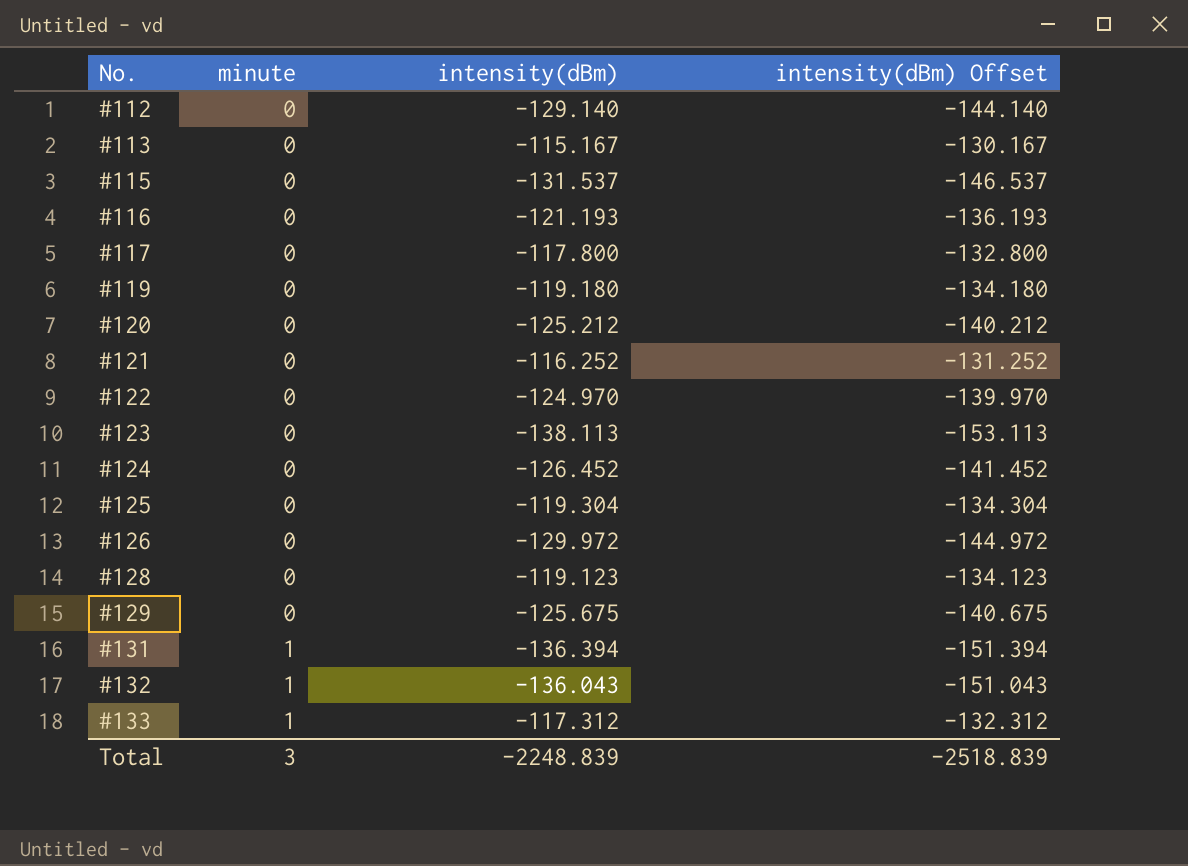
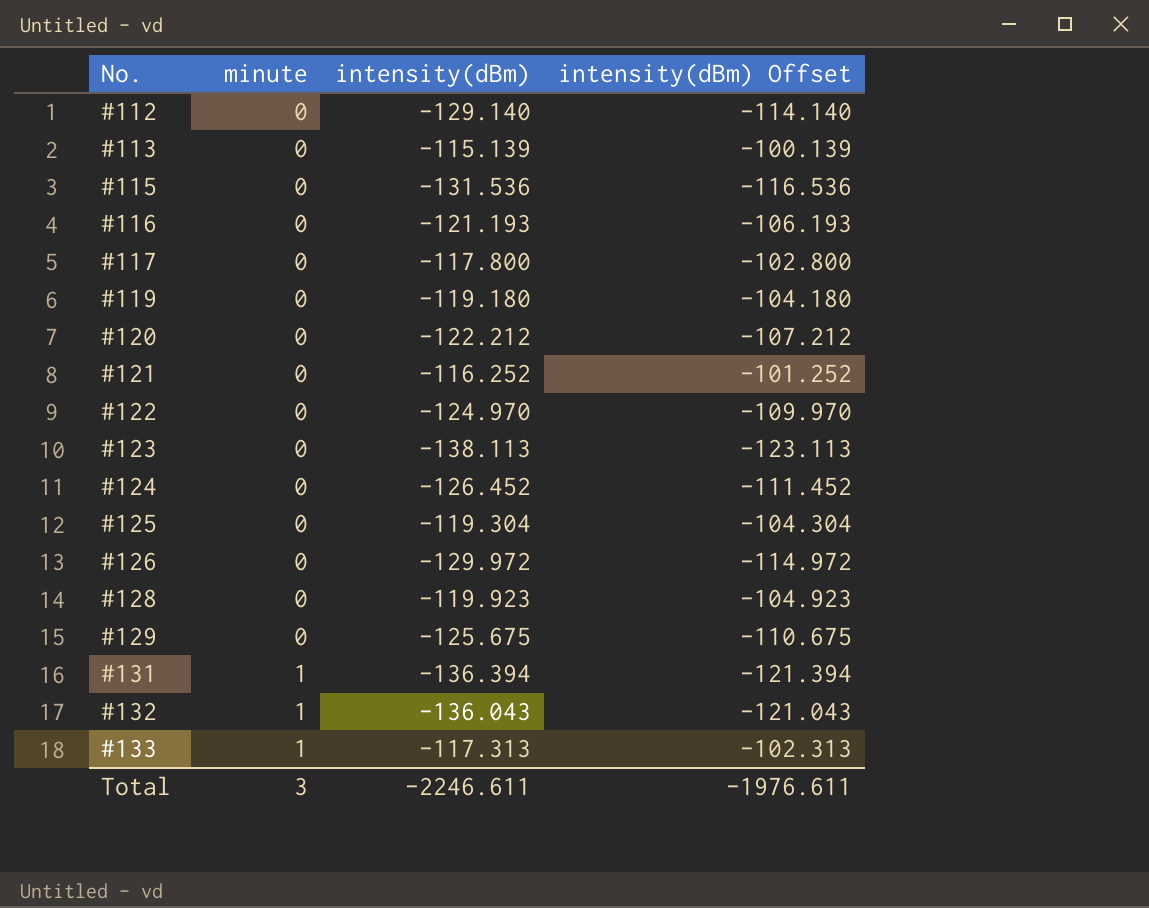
column intensity(dBm) Offset | formula: [intensity(dBm)] - 15 -> [intensity(dBm)] + 15
#113 | intensity(dBm): -115.167 -> -115.139
#115 | intensity(dBm): -131.537 -> -131.536
#120 | intensity(dBm): -125.212 -> -122.212
#128 | intensity(dBm): -119.123 -> -119.923
#133 | intensity(dBm): -117.312 -> -117.313
Total | intensity(dBm): -2248.839 -> -2246.611
Total | intensity(dBm) Offset: -2518.839 -> -1976.611

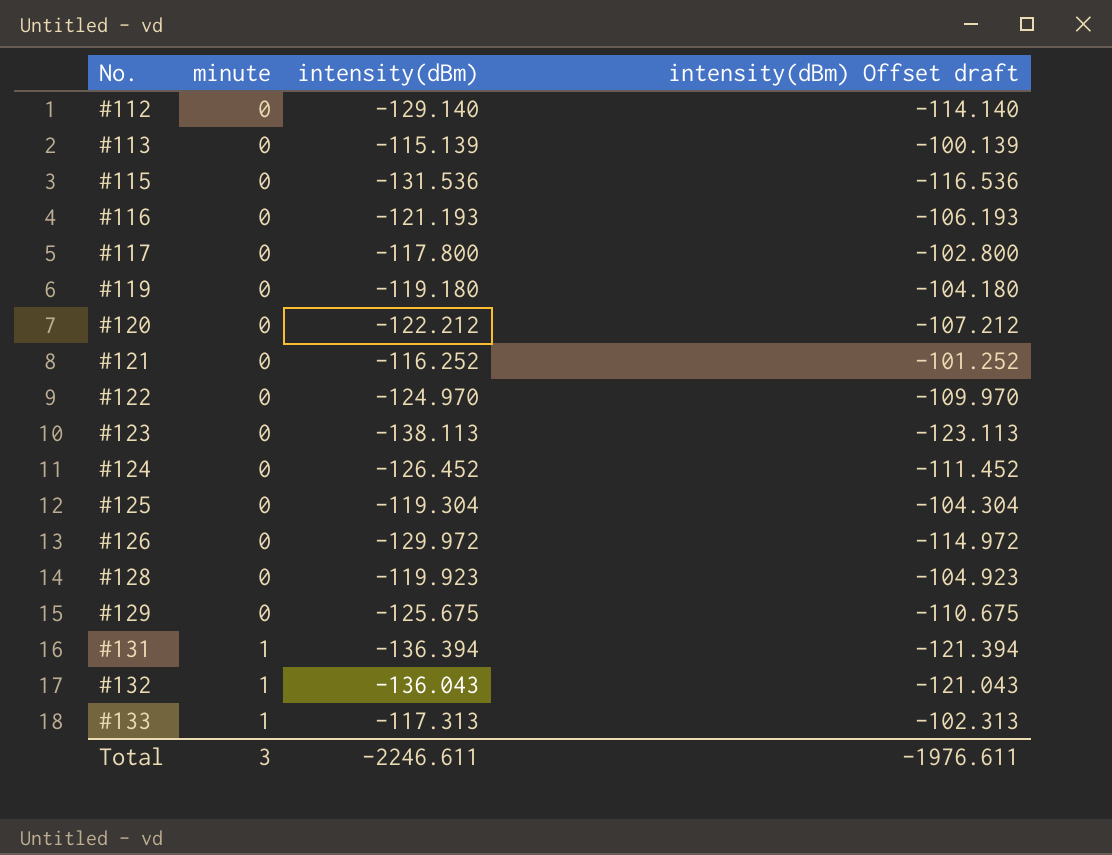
column name: intensity(dBm) Offset -> intensity(dBm) Offset draft

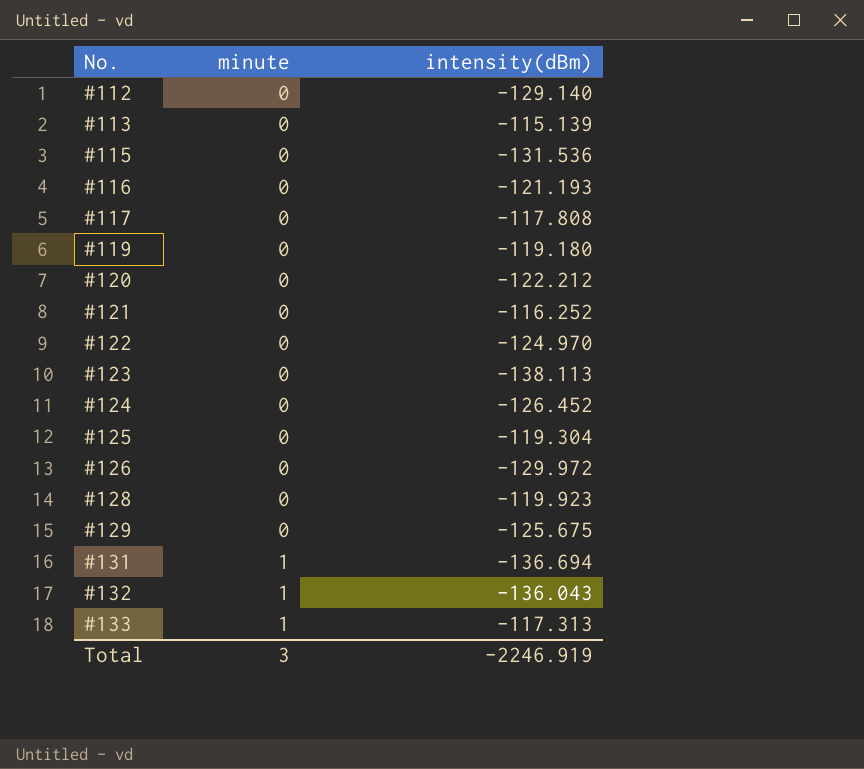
column intensity(dBm) Offset draft | formula: [intensity(dBm)] + 15 -> none
#117 | intensity(dBm): -117.800 -> -117.808
#131 | intensity(dBm): -136.394 -> -136.694
Total | intensity(dBm): -2246.611 -> -2246.919

